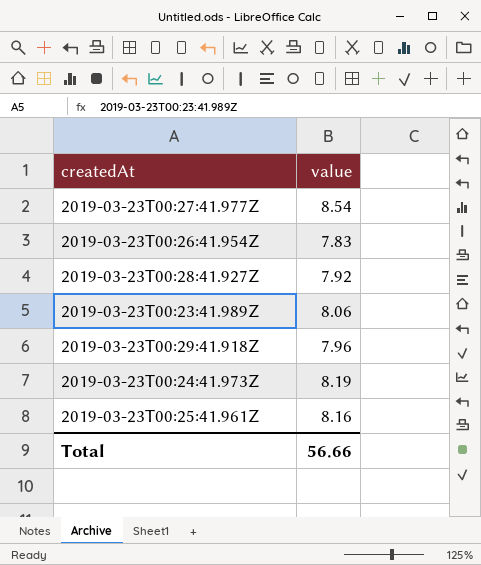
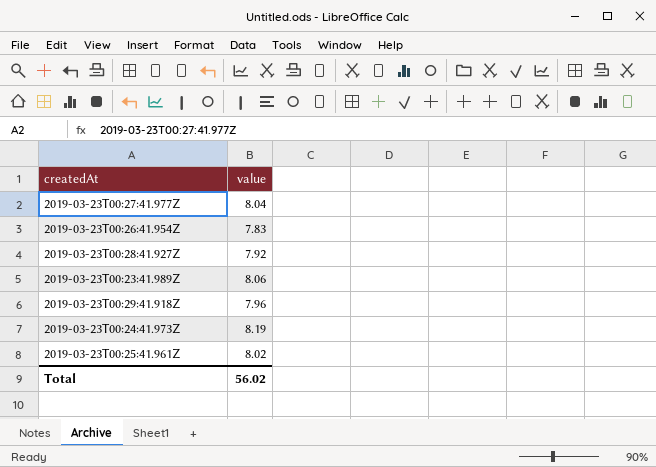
2019-03-23T00:27:41.977Z | value: 8.54 -> 8.04
2019-03-23T00:25:41.961Z | value: 8.16 -> 8.02
Total | value: 56.66 -> 56.02

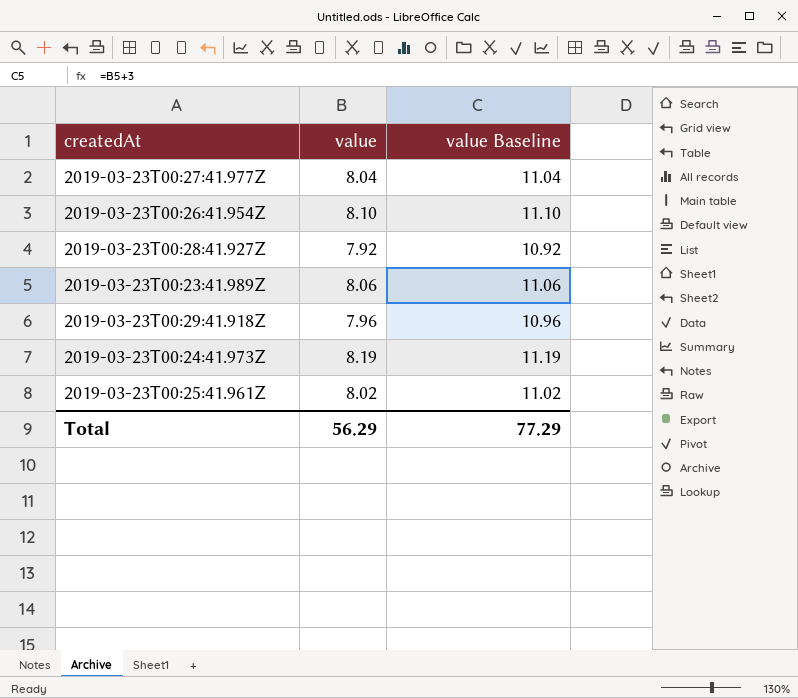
column value Baseline | formula: none -> [value] + 3
2019-03-23T00:26:41.954Z | value: 7.83 -> 8.10
Total | value: 56.02 -> 56.29

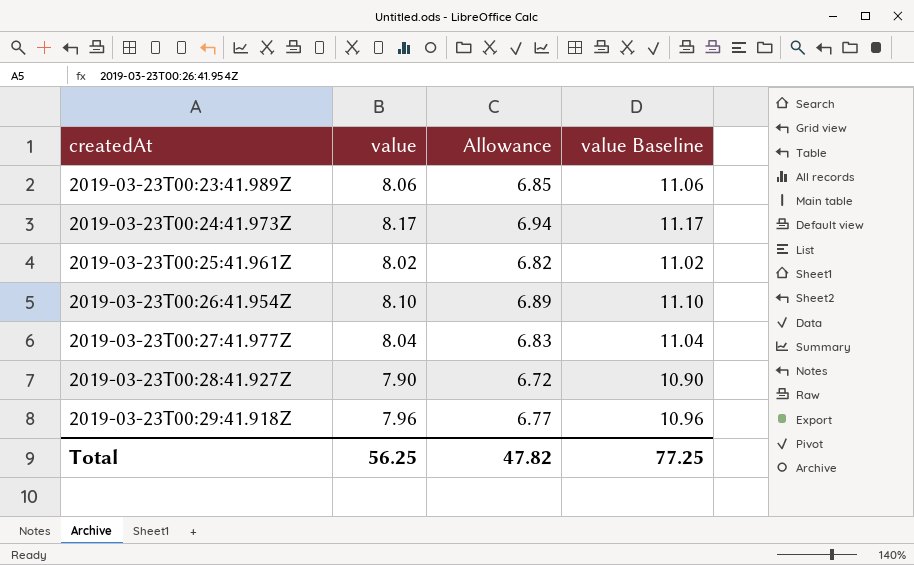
row order: none -> createdAt ascending
column Allowance | formula: none -> [value] * 0.85
2019-03-23T00:24:41.973Z | value: 8.19 -> 8.17
2019-03-23T00:24:41.973Z | value Baseline: 11.19 -> 11.17
2019-03-23T00:28:41.927Z | value: 7.92 -> 7.90
2019-03-23T00:28:41.927Z | value Baseline: 10.92 -> 10.90
Total | value: 56.29 -> 56.25
Total | value Baseline: 77.29 -> 77.25

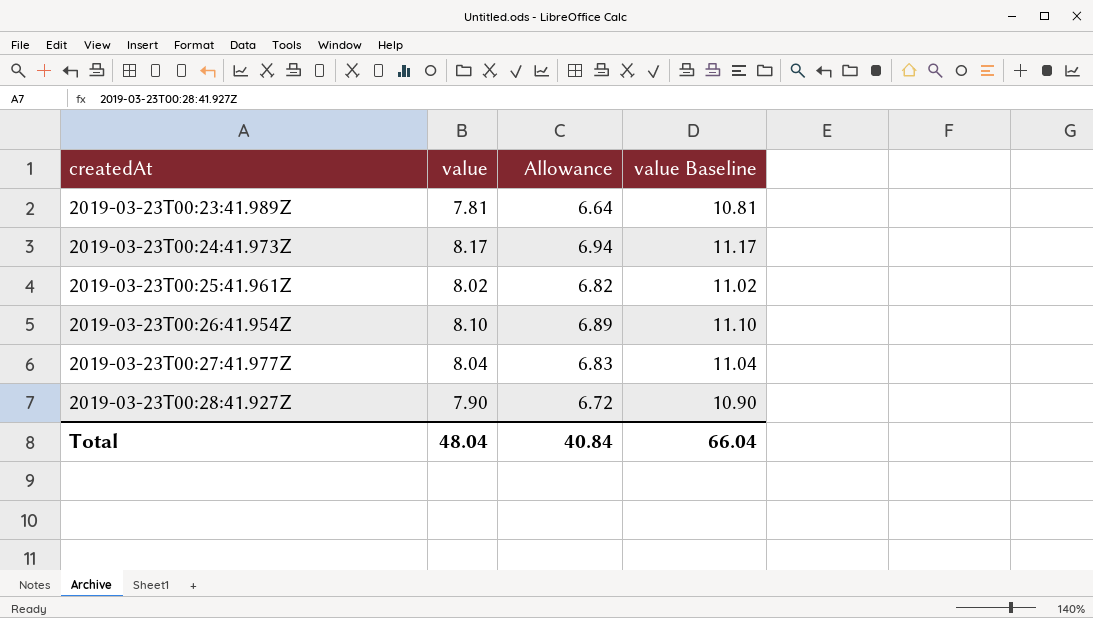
row 2019-03-23T00:29:41.918Z: 7.96 | 6.77 | 10.96 -> none
2019-03-23T00:23:41.989Z | value: 8.06 -> 7.81
2019-03-23T00:23:41.989Z | Allowance: 6.85 -> 6.64
2019-03-23T00:23:41.989Z | value Baseline: 11.06 -> 10.81
Total | value: 56.25 -> 48.04
Total | Allowance: 47.82 -> 40.84
Total | value Baseline: 77.25 -> 66.04

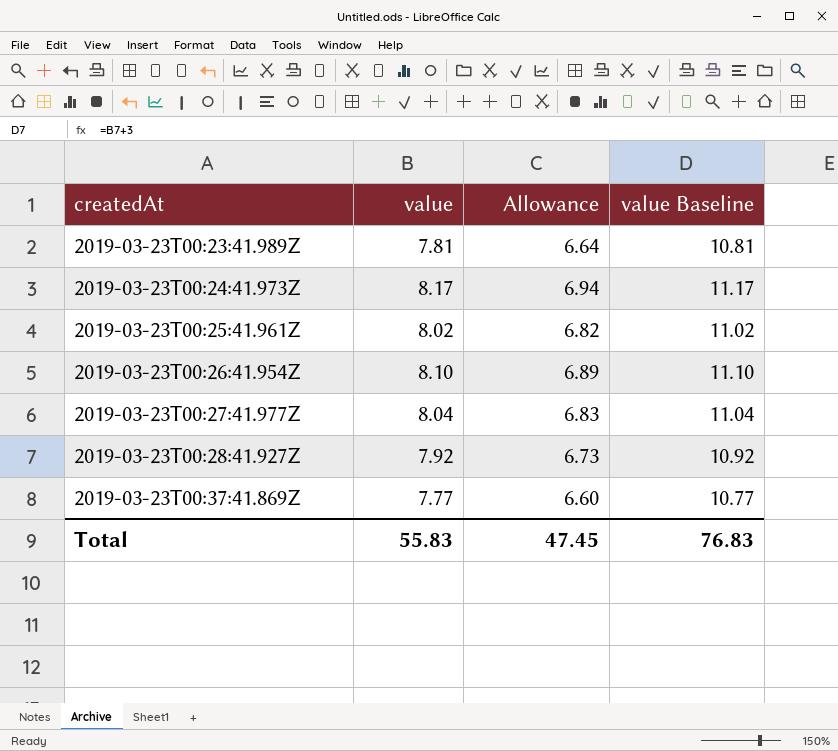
2019-03-23T00:28:41.927Z | value: 7.90 -> 7.92
2019-03-23T00:28:41.927Z | Allowance: 6.72 -> 6.73
2019-03-23T00:28:41.927Z | value Baseline: 10.90 -> 10.92
row 2019-03-23T00:37:41.869Z: none -> 7.77 | 6.60 | 10.77
Total | value: 48.04 -> 55.83
Total | Allowance: 40.84 -> 47.45
Total | value Baseline: 66.04 -> 76.83

